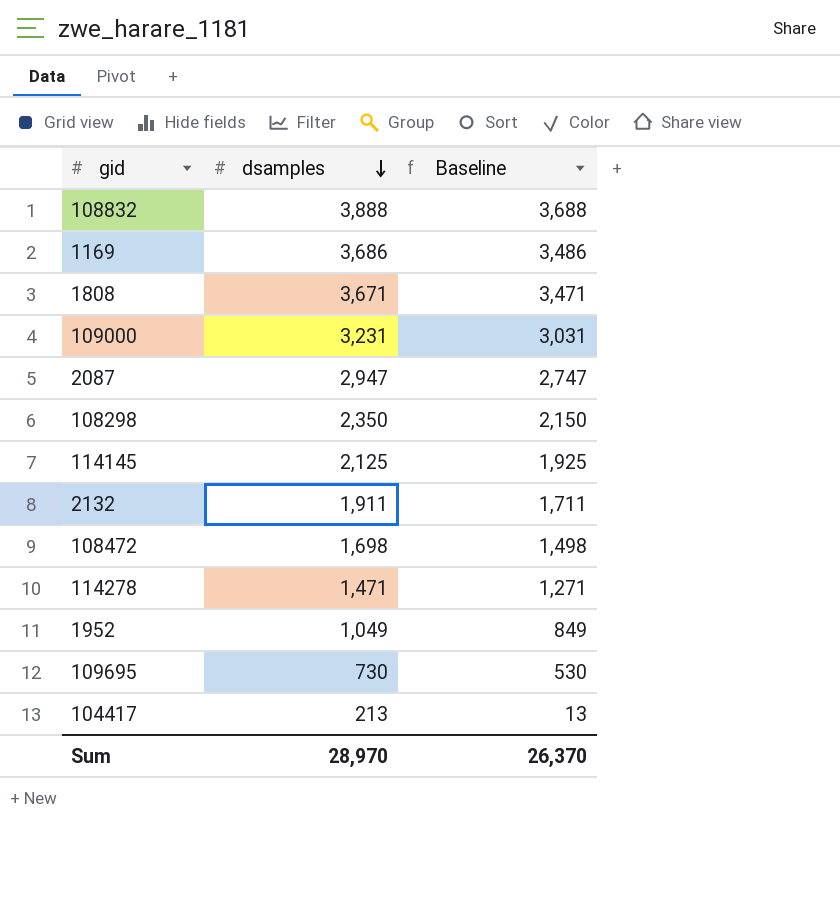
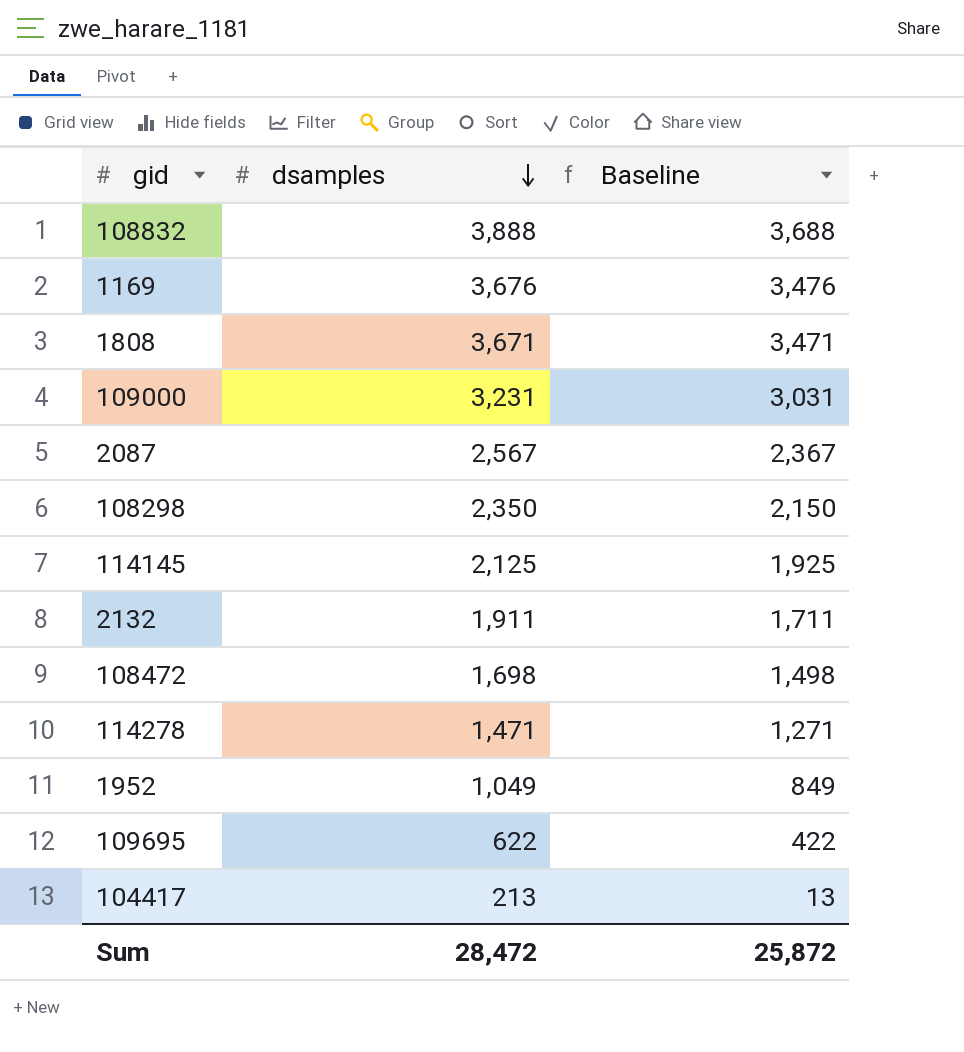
1169 | dsamples: 3,686 -> 3,676
1169 | Baseline: 3,486 -> 3,476
2087 | dsamples: 2,947 -> 2,567
2087 | Baseline: 2,747 -> 2,367
109695 | dsamples: 730 -> 622
109695 | Baseline: 530 -> 422
Sum | dsamples: 28,970 -> 28,472
Sum | Baseline: 26,370 -> 25,872

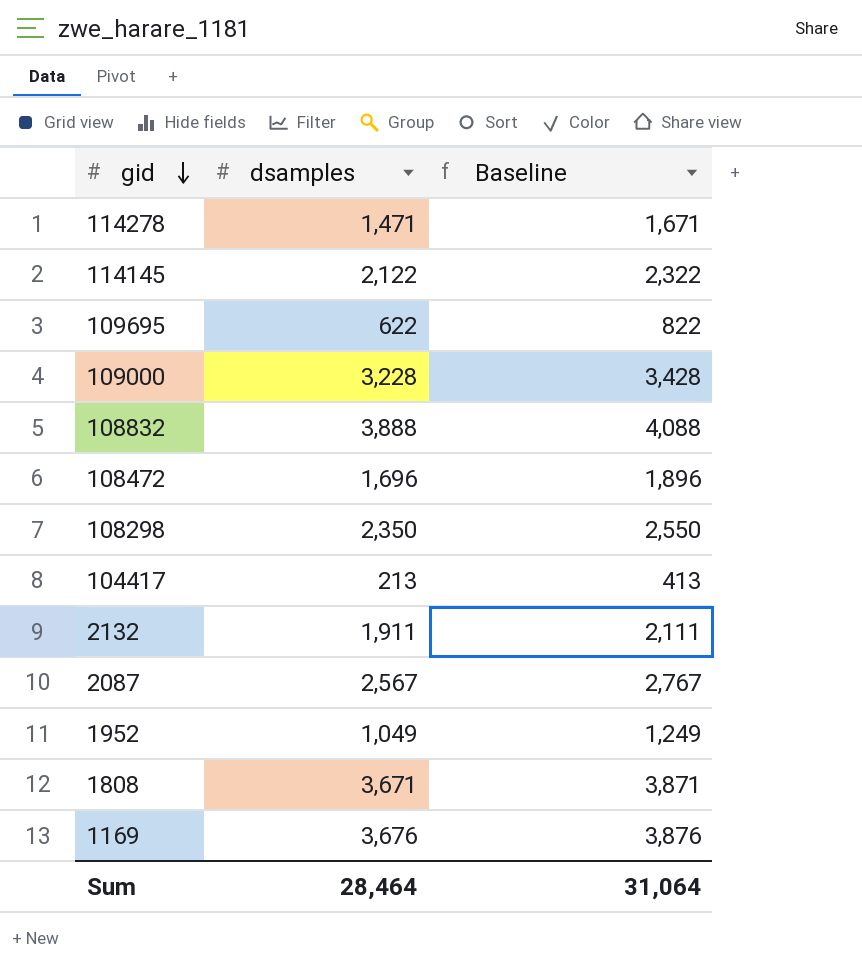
row order: dsamples descending -> gid descending
column Baseline | formula: [dsamples] - 200 -> [dsamples] + 200
114145 | dsamples: 2,125 -> 2,122
109000 | dsamples: 3,231 -> 3,228
108472 | dsamples: 1,698 -> 1,696
Sum | dsamples: 28,472 -> 28,464
Sum | Baseline: 25,872 -> 31,064

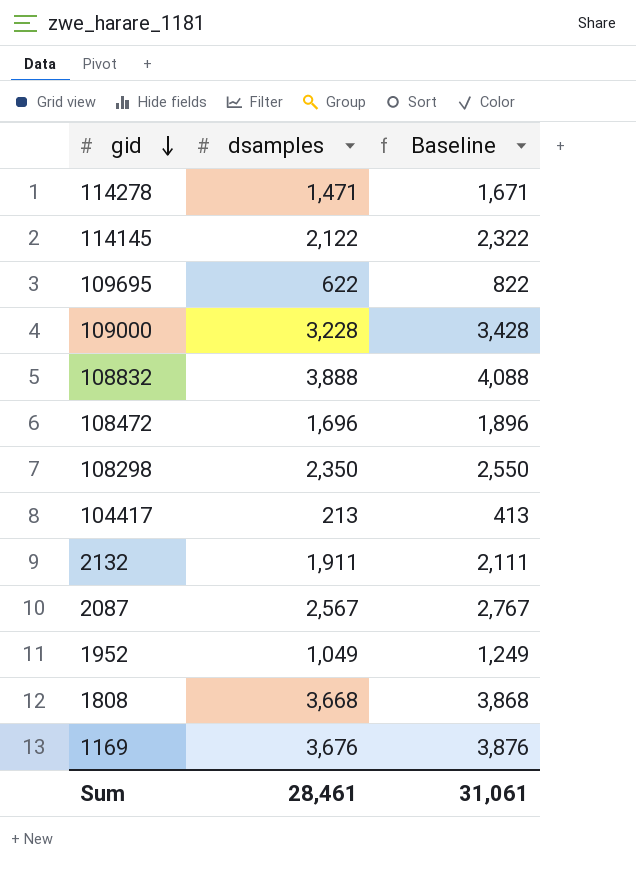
1808 | dsamples: 3,671 -> 3,668
1808 | Baseline: 3,871 -> 3,868
Sum | dsamples: 28,464 -> 28,461
Sum | Baseline: 31,064 -> 31,061

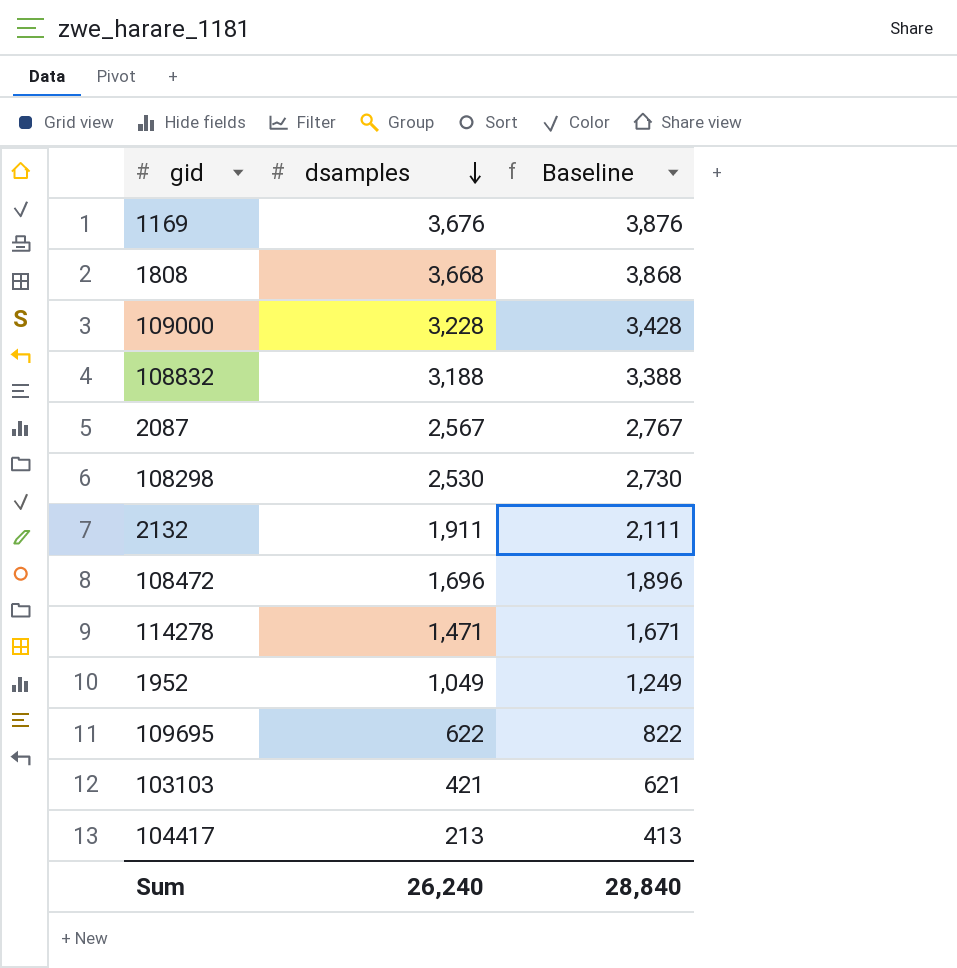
row order: gid descending -> dsamples descending
row 114145: 2,122 | 2,322 -> none
108832 | dsamples: 3,888 -> 3,188
108832 | Baseline: 4,088 -> 3,388
108298 | dsamples: 2,350 -> 2,530
108298 | Baseline: 2,550 -> 2,730
row 103103: none -> 421 | 621
Sum | dsamples: 28,461 -> 26,240
Sum | Baseline: 31,061 -> 28,840

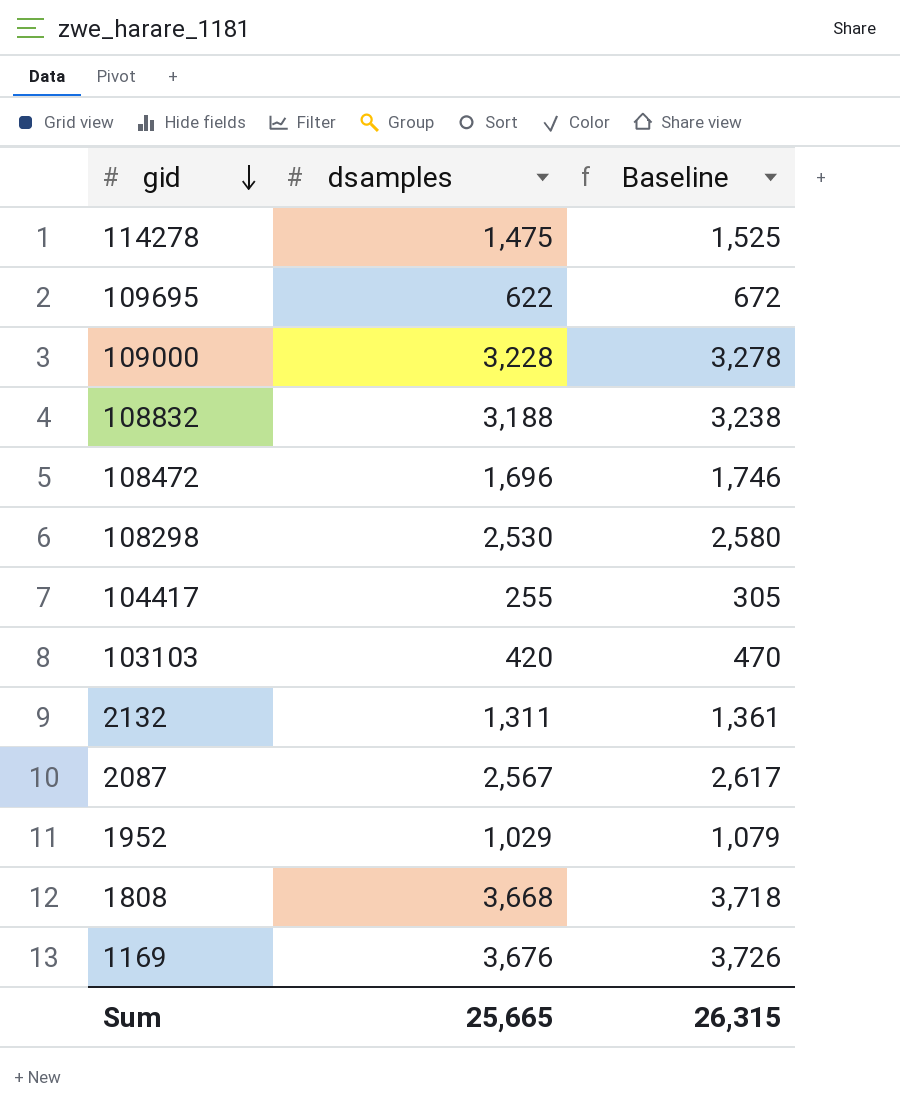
row order: dsamples descending -> gid descending
column Baseline | formula: [dsamples] + 200 -> [dsamples] + 50
114278 | dsamples: 1,471 -> 1,475
104417 | dsamples: 213 -> 255
103103 | dsamples: 421 -> 420
2132 | dsamples: 1,911 -> 1,311
1952 | dsamples: 1,049 -> 1,029
Sum | dsamples: 26,240 -> 25,665
Sum | Baseline: 28,840 -> 26,315

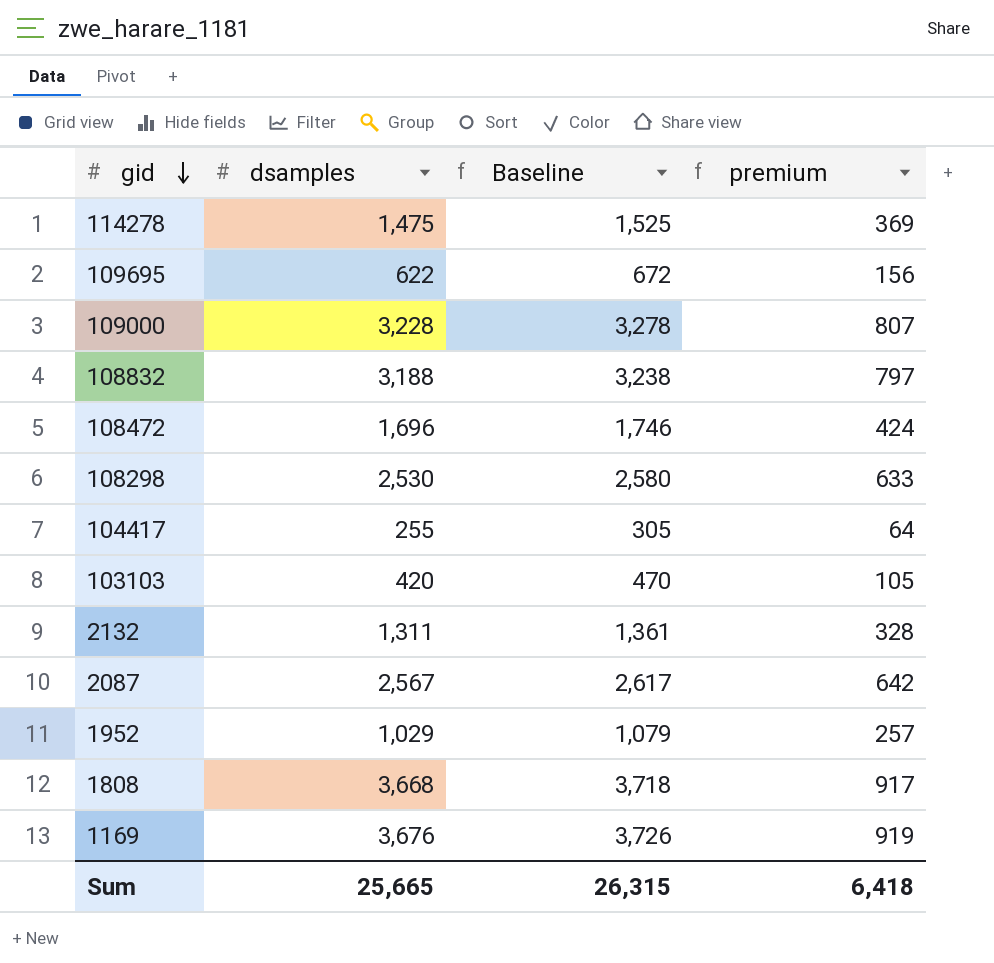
column premium | formula: none -> [dsamples] * 0.25

